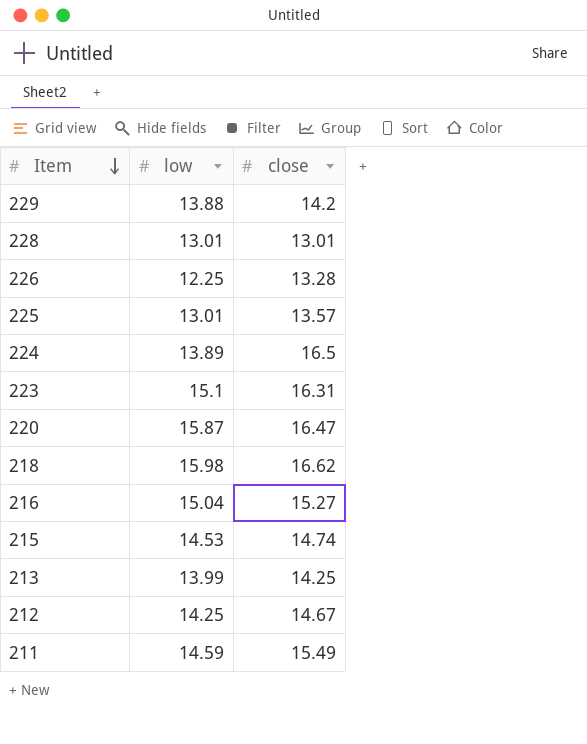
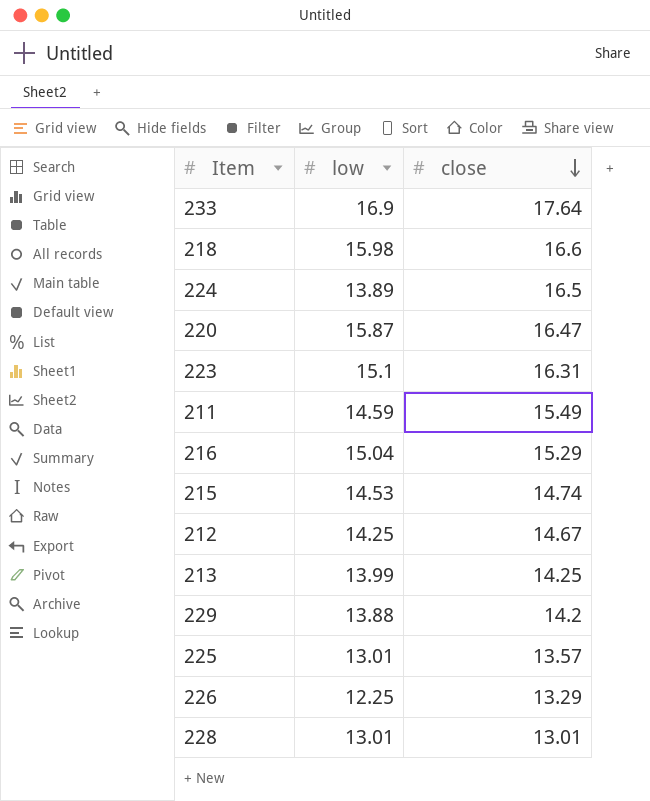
row order: Item descending -> close descending
row 233: none -> 16.9 | 17.64
218 | close: 16.62 -> 16.6
216 | close: 15.27 -> 15.29
226 | close: 13.28 -> 13.29

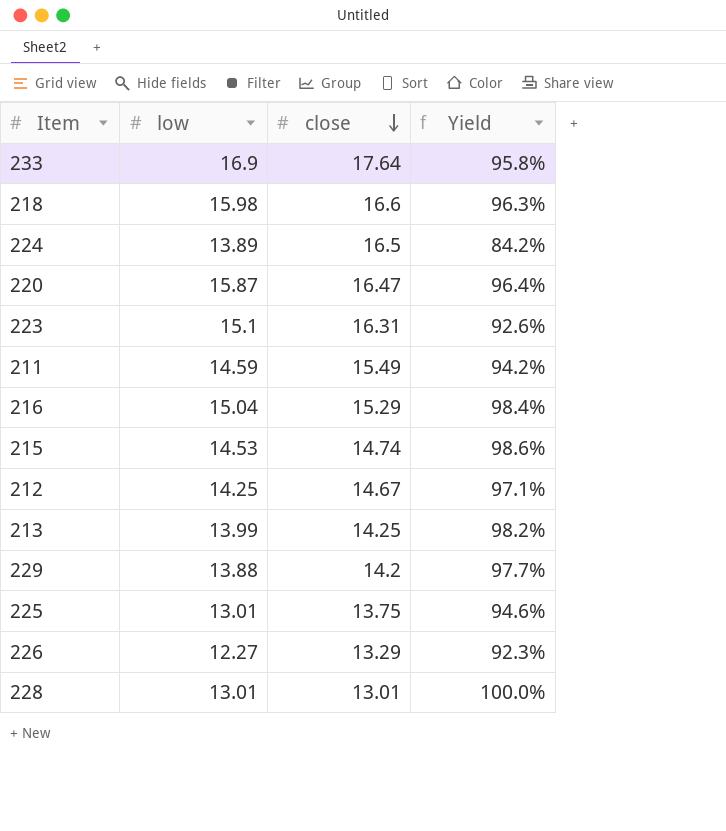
column Yield | formula: none -> [low] / [close]
225 | close: 13.57 -> 13.75
226 | low: 12.25 -> 12.27

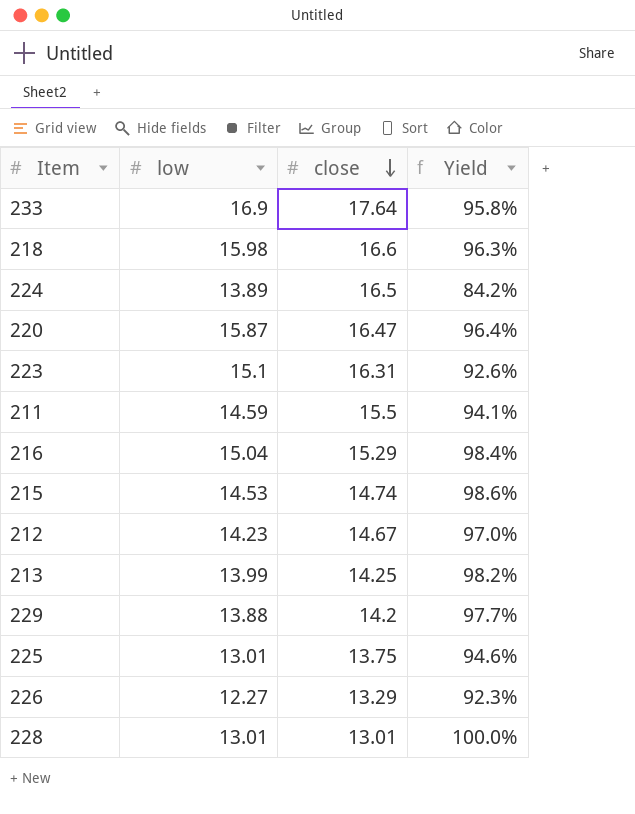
211 | close: 15.49 -> 15.5
211 | Yield: 94.2% -> 94.1%
212 | low: 14.25 -> 14.23
212 | Yield: 97.1% -> 97.0%

